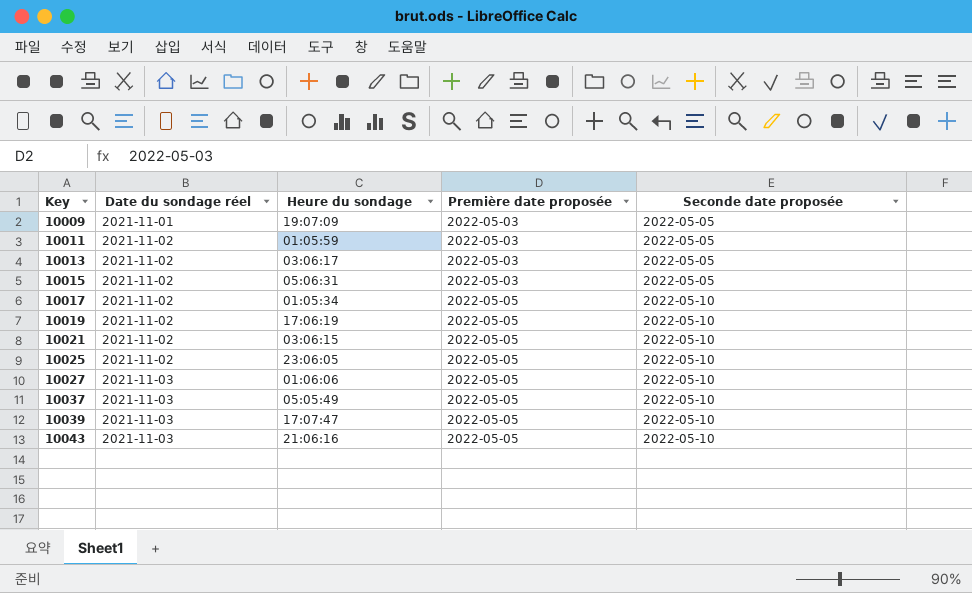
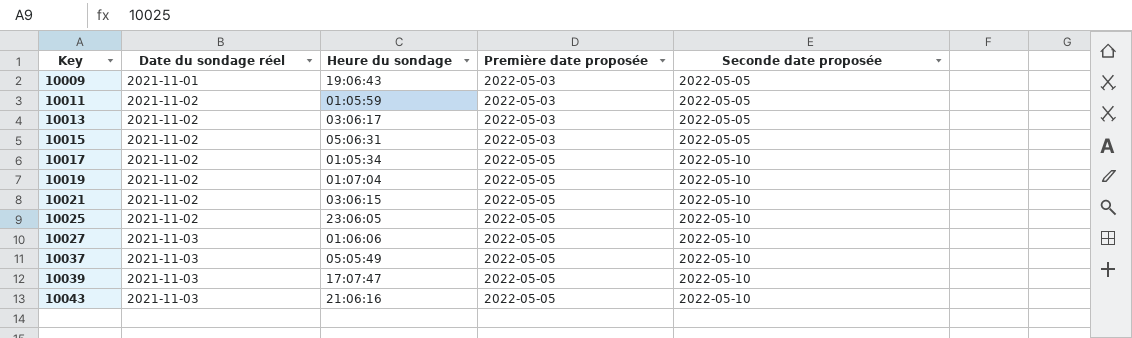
10009 | Heure du sondage: 19:07:09 -> 19:06:43
10019 | Heure du sondage: 17:06:19 -> 01:07:04

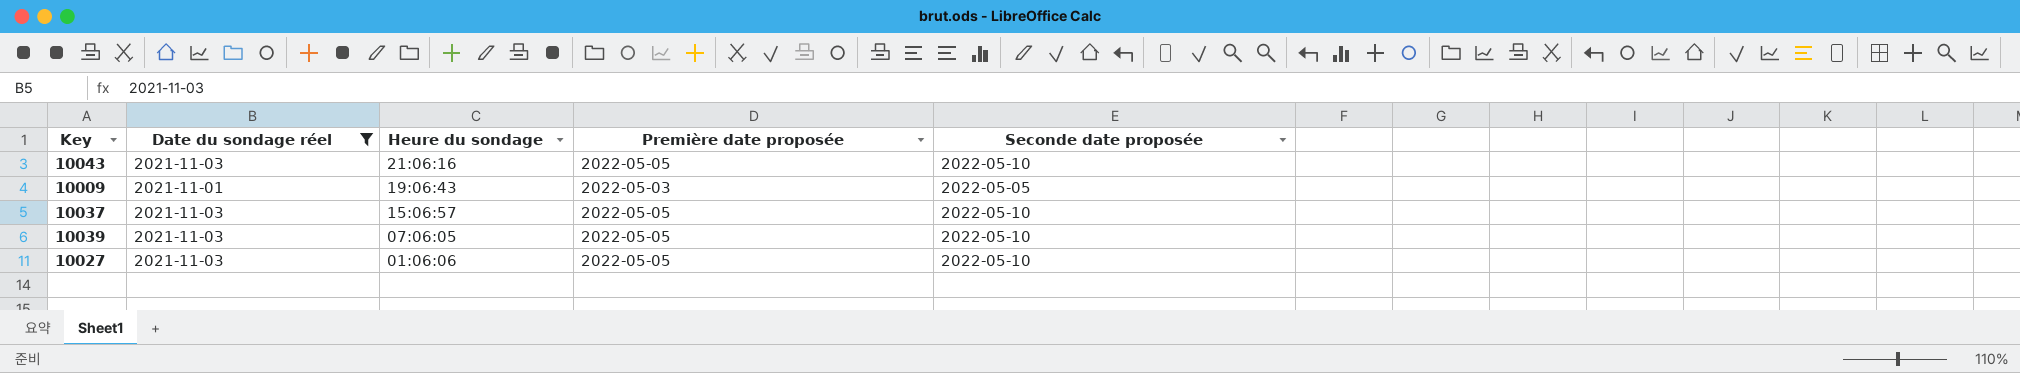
filter: none -> Date du sondage réel != 2021-11-02
row order: Key ascending -> Heure du sondage descending
10037 | Heure du sondage: 05:05:49 -> 15:06:57
10039 | Heure du sondage: 17:07:47 -> 07:06:05

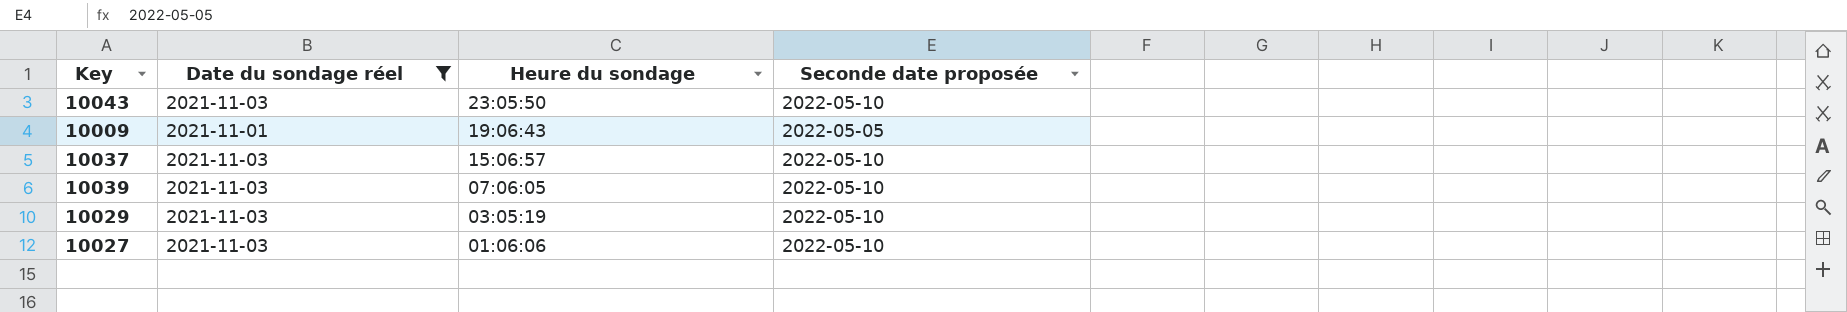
column Première date proposée | position: 4 -> none
10043 | Heure du sondage: 21:06:16 -> 23:05:50
row 10029: none -> 2021-11-03 | 03:05:19 | 2022-05-10

